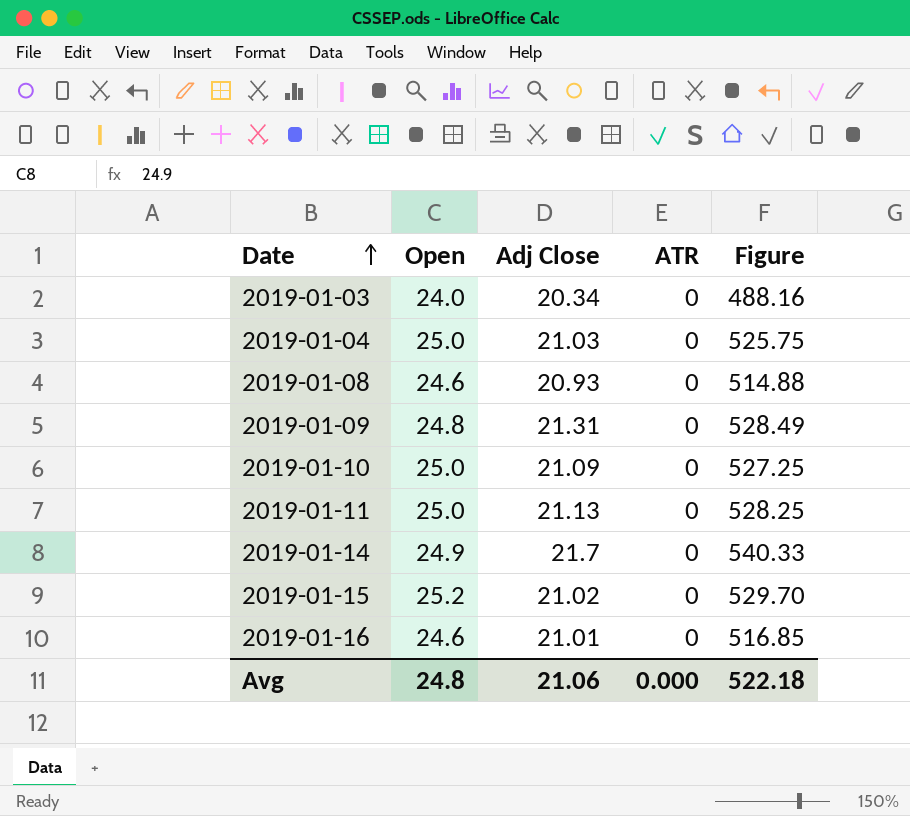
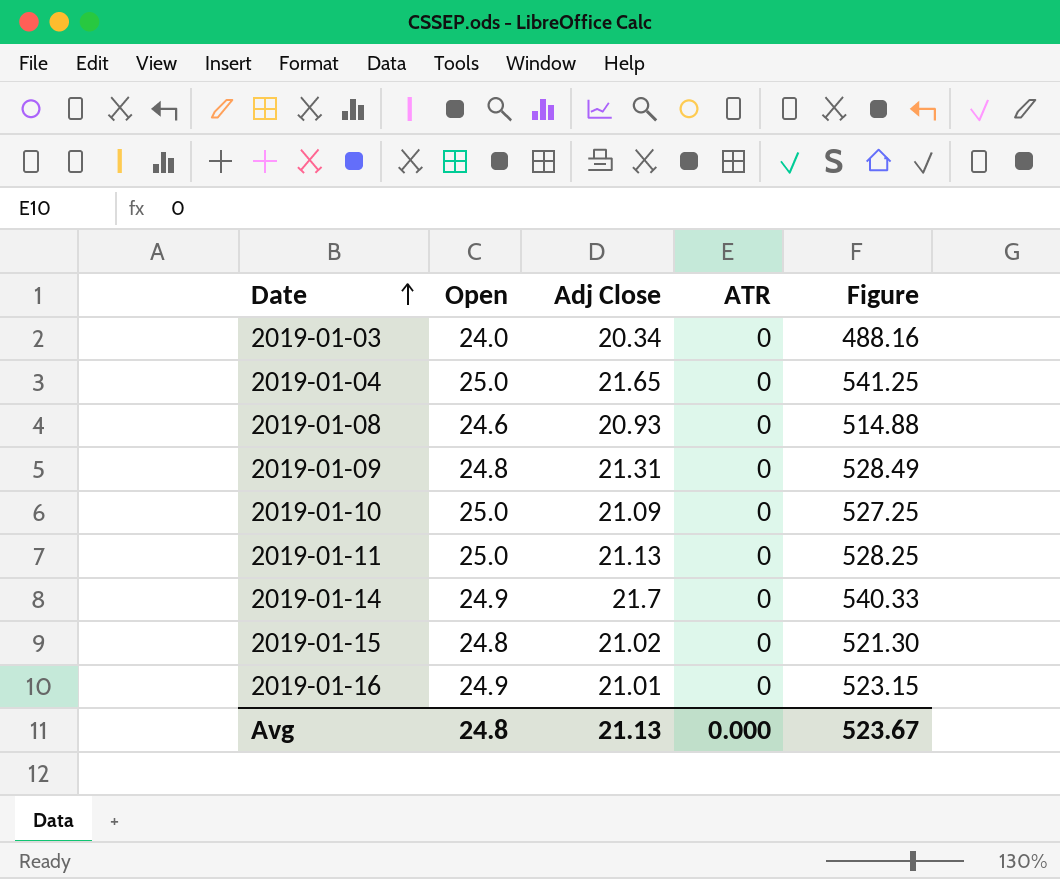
2019-01-04 | Adj Close: 21.03 -> 21.65
2019-01-04 | Figure: 525.75 -> 541.25
2019-01-15 | Open: 25.2 -> 24.8
2019-01-15 | Figure: 529.70 -> 521.30
2019-01-16 | Open: 24.6 -> 24.9
2019-01-16 | Figure: 516.85 -> 523.15
Avg | Adj Close: 21.06 -> 21.13
Avg | Figure: 522.18 -> 523.67

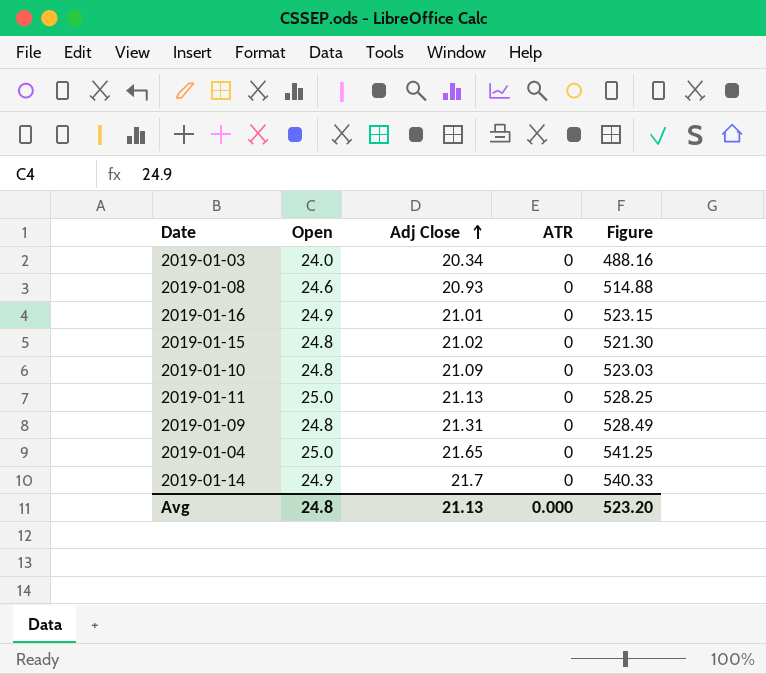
row order: Date ascending -> Adj Close ascending
2019-01-10 | Open: 25.0 -> 24.8
2019-01-10 | Figure: 527.25 -> 523.03
Avg | Figure: 523.67 -> 523.20

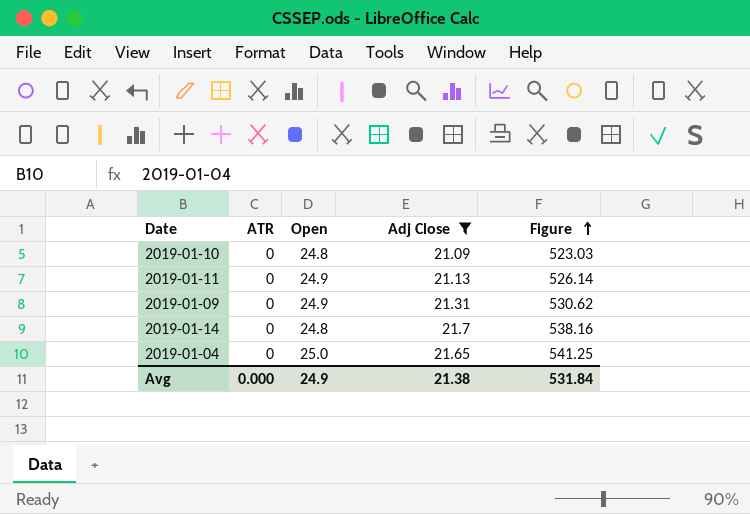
filter: none -> Adj Close >= 21.09
row order: Adj Close ascending -> Figure ascending
column ATR | position: 4 -> 2
2019-01-11 | Open: 25.0 -> 24.9
2019-01-11 | Figure: 528.25 -> 526.14
2019-01-09 | Open: 24.8 -> 24.9
2019-01-09 | Figure: 528.49 -> 530.62
2019-01-14 | Open: 24.9 -> 24.8
2019-01-14 | Figure: 540.33 -> 538.16
Avg | Open: 24.8 -> 24.9
Avg | Adj Close: 21.13 -> 21.38
Avg | Figure: 523.20 -> 531.84

